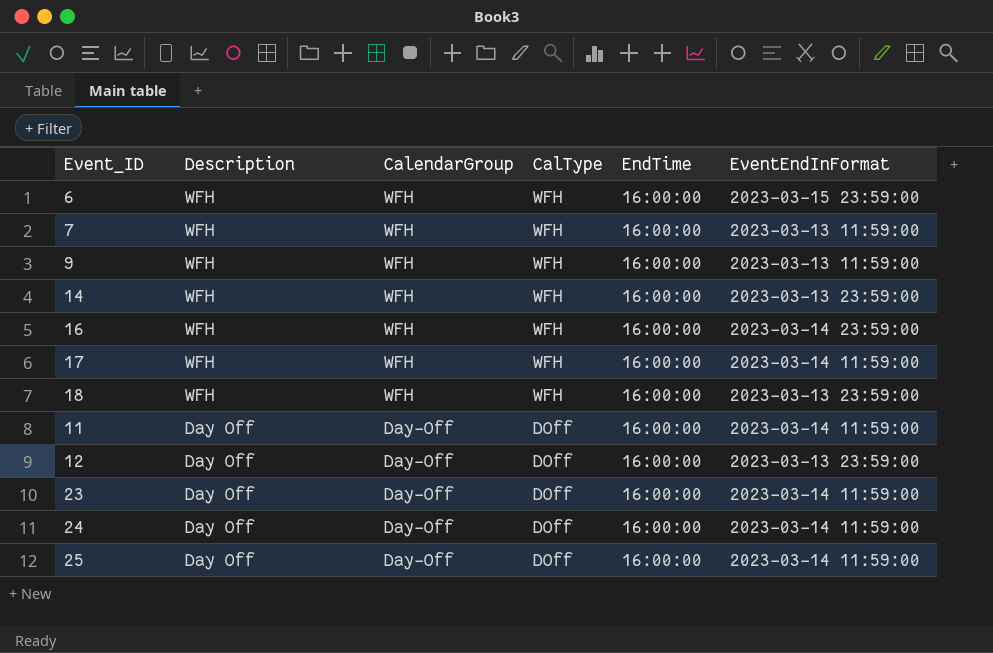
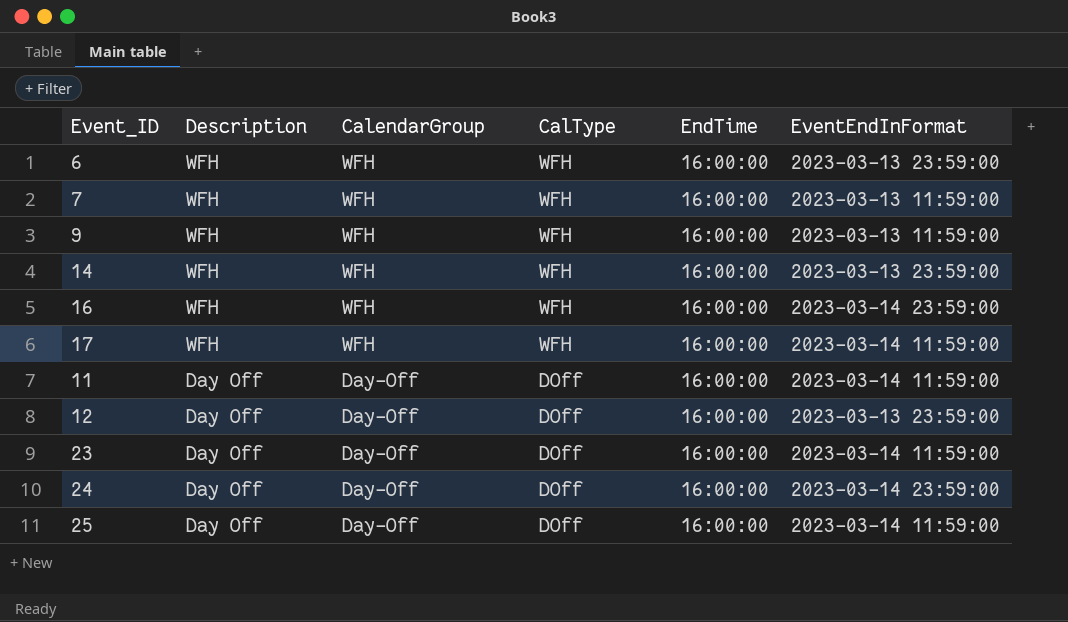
row 18: WFH | WFH | WFH | 16:00:00 | 2023-03-13 23:59:00 -> none
6 | EventEndInFormat: 2023-03-15 23:59:00 -> 2023-03-13 23:59:00
24 | EventEndInFormat: 2023-03-14 11:59:00 -> 2023-03-14 23:59:00

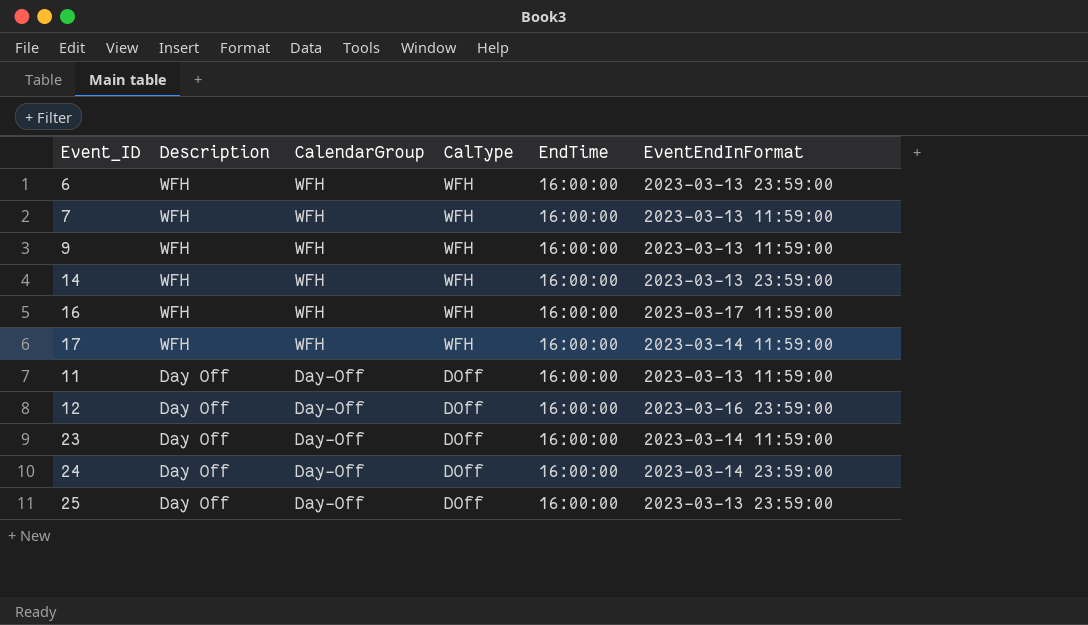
16 | EventEndInFormat: 2023-03-14 23:59:00 -> 2023-03-17 11:59:00
11 | EventEndInFormat: 2023-03-14 11:59:00 -> 2023-03-13 11:59:00
12 | EventEndInFormat: 2023-03-13 23:59:00 -> 2023-03-16 23:59:00
25 | EventEndInFormat: 2023-03-14 11:59:00 -> 2023-03-13 23:59:00

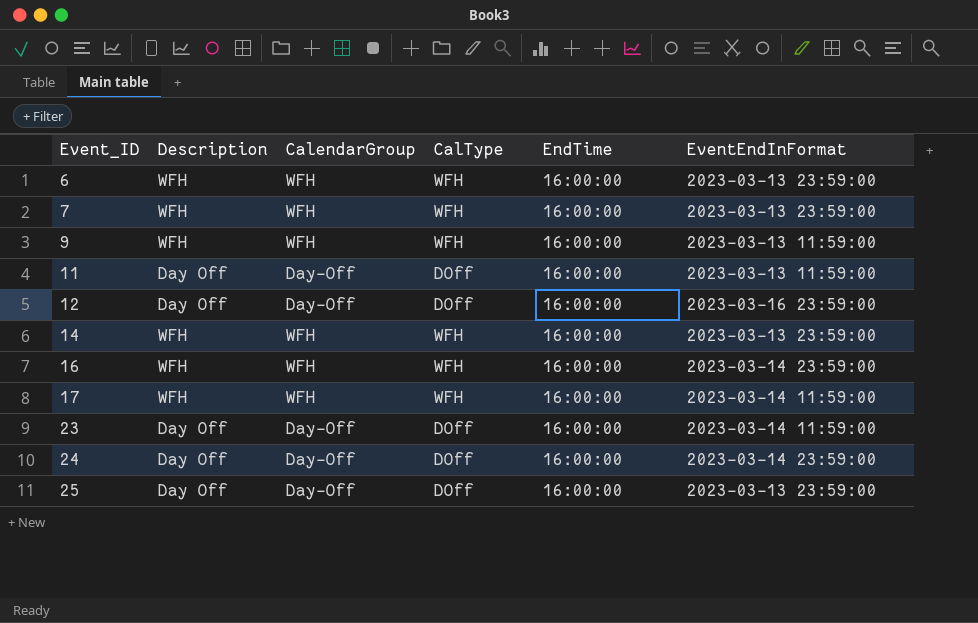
row order: Description descending -> Event_ID ascending
7 | EventEndInFormat: 2023-03-13 11:59:00 -> 2023-03-13 23:59:00
16 | EventEndInFormat: 2023-03-17 11:59:00 -> 2023-03-14 23:59:00

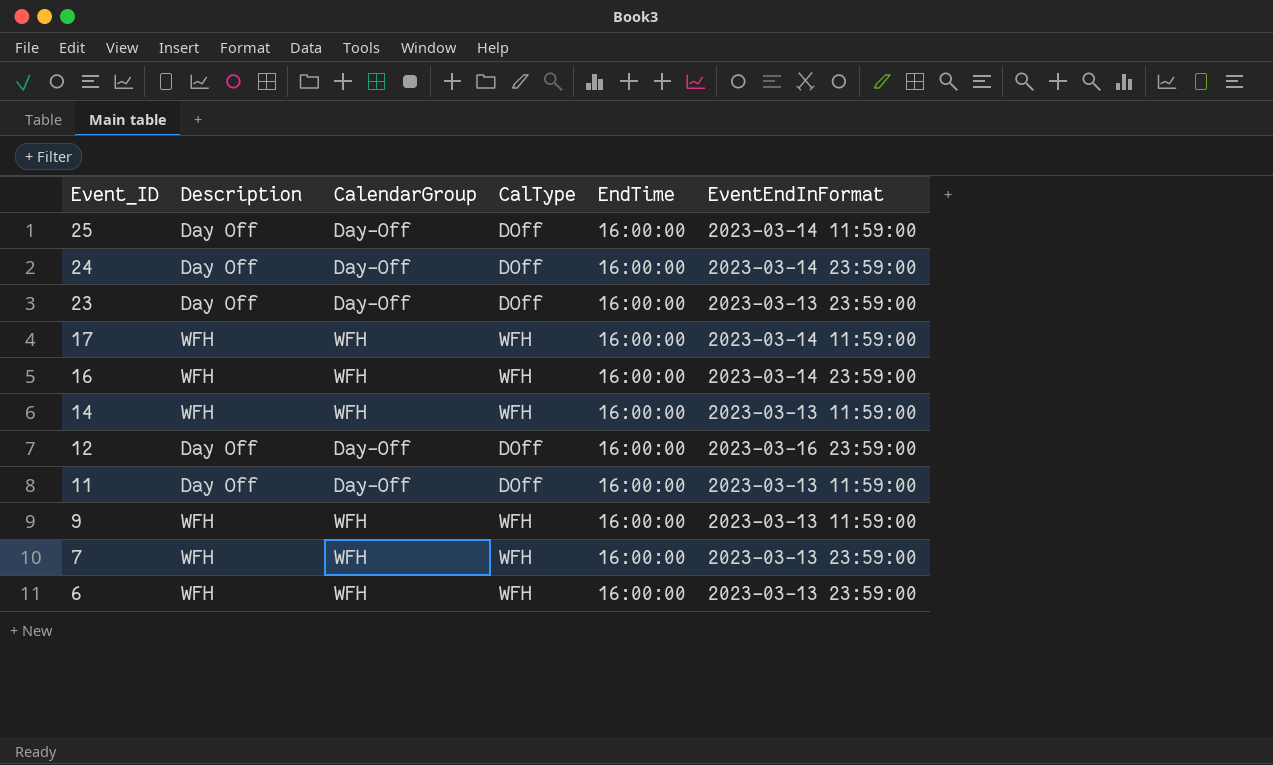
row order: Event_ID ascending -> Event_ID descending
25 | EventEndInFormat: 2023-03-13 23:59:00 -> 2023-03-14 11:59:00
23 | EventEndInFormat: 2023-03-14 11:59:00 -> 2023-03-13 23:59:00
14 | EventEndInFormat: 2023-03-13 23:59:00 -> 2023-03-13 11:59:00

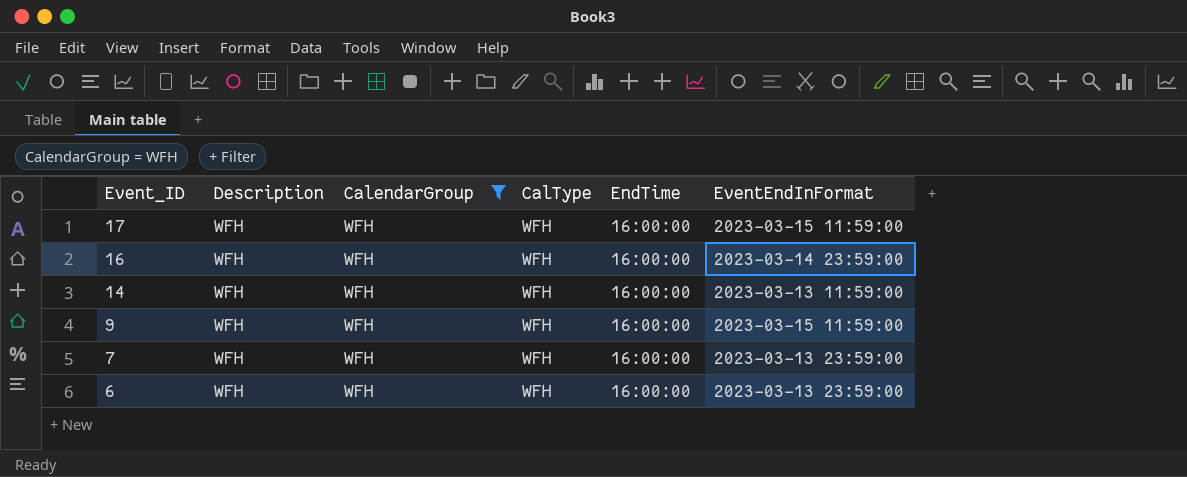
filter: none -> CalendarGroup = WFH
17 | EventEndInFormat: 2023-03-14 11:59:00 -> 2023-03-15 11:59:00
9 | EventEndInFormat: 2023-03-13 11:59:00 -> 2023-03-15 11:59:00

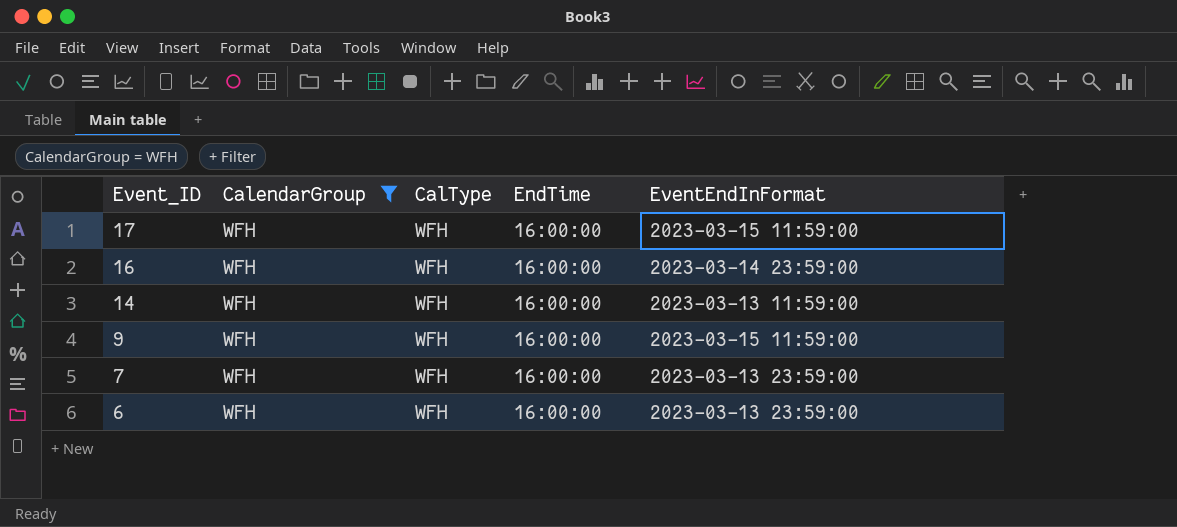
column Description | position: 2 -> none

